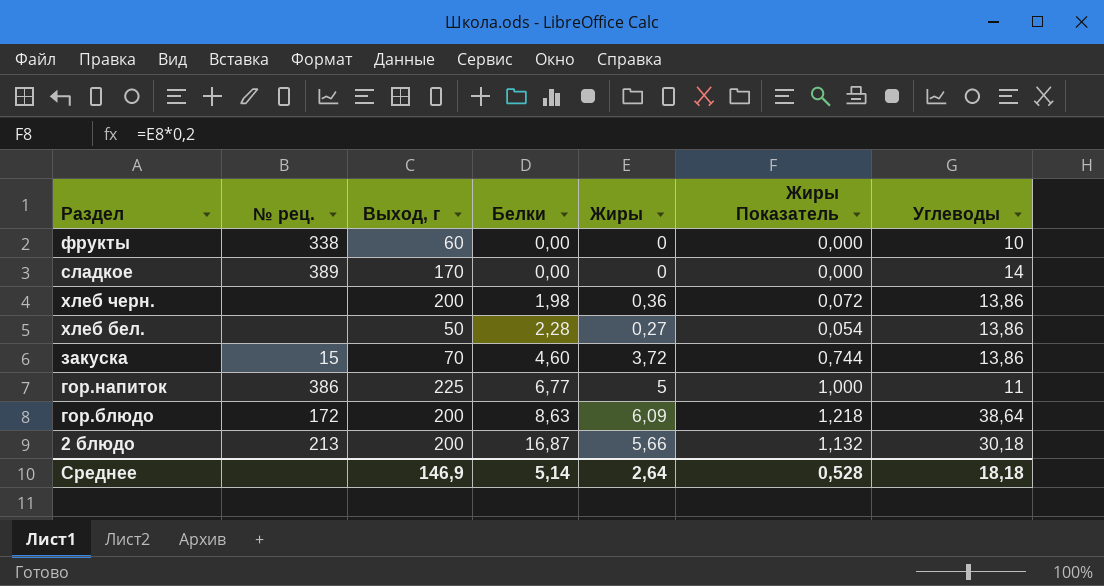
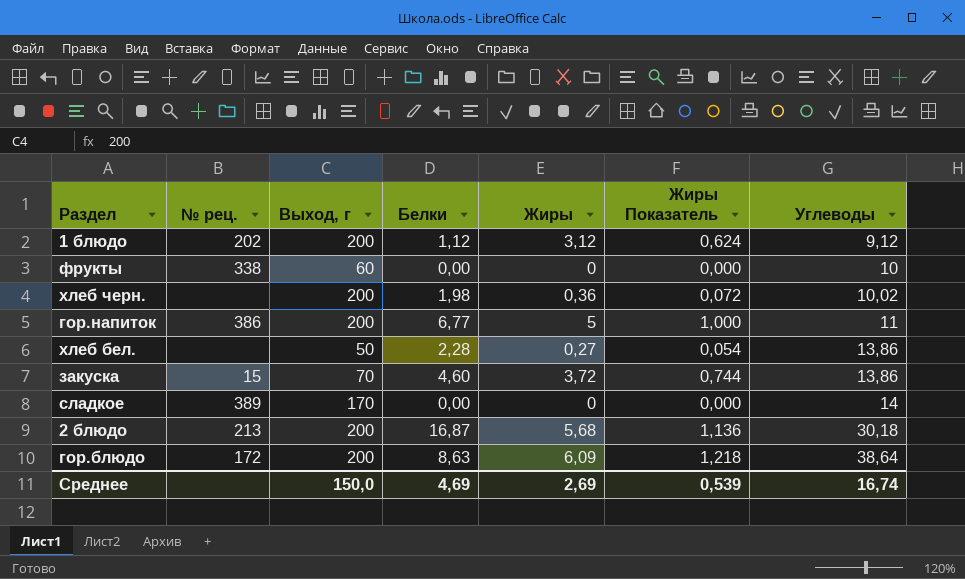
row order: Белки ascending -> Углеводы ascending
row 1 блюдо: none -> 202 | 200 | 1,12 | 3,12 | 0,624 | 9,12
хлеб черн. | Углеводы: 13,86 -> 10,02
гор.напиток | Выход, г: 225 -> 200
2 блюдо | Жиры: 5,66 -> 5,68
2 блюдо | Жиры Показатель: 1,132 -> 1,136
Среднее | Выход, г: 146,9 -> 150,0
Среднее | Белки: 5,14 -> 4,69
Среднее | Жиры: 2,64 -> 2,69
Среднее | Жиры Показатель: 0,528 -> 0,539
Среднее | Углеводы: 18,18 -> 16,74

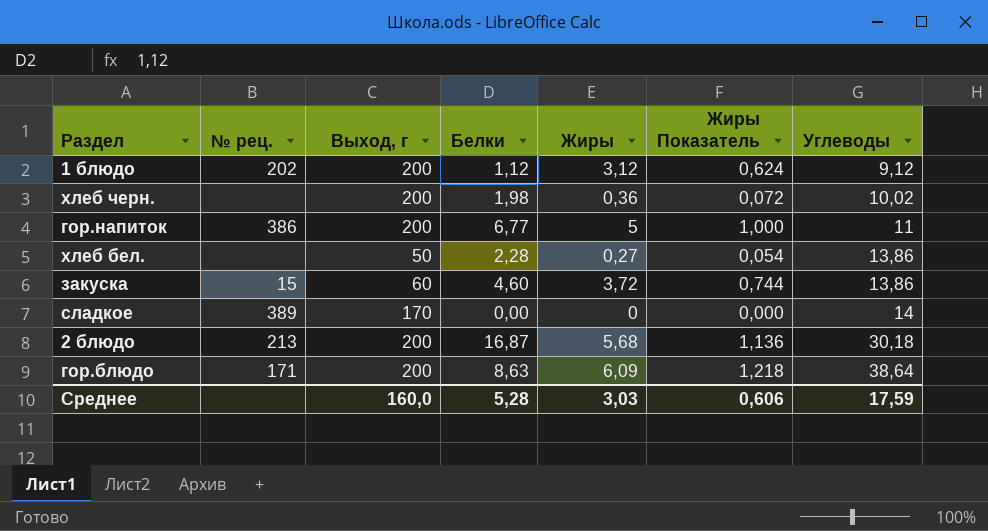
row фрукты: 338 | 60 | 0,00 | 0 | 0,000 | 10 -> none
закуска | Выход, г: 70 -> 60
гор.блюдо | № рец.: 172 -> 171
Среднее | Выход, г: 150,0 -> 160,0
Среднее | Белки: 4,69 -> 5,28
Среднее | Жиры: 2,69 -> 3,03
Среднее | Жиры Показатель: 0,539 -> 0,606
Среднее | Углеводы: 16,74 -> 17,59

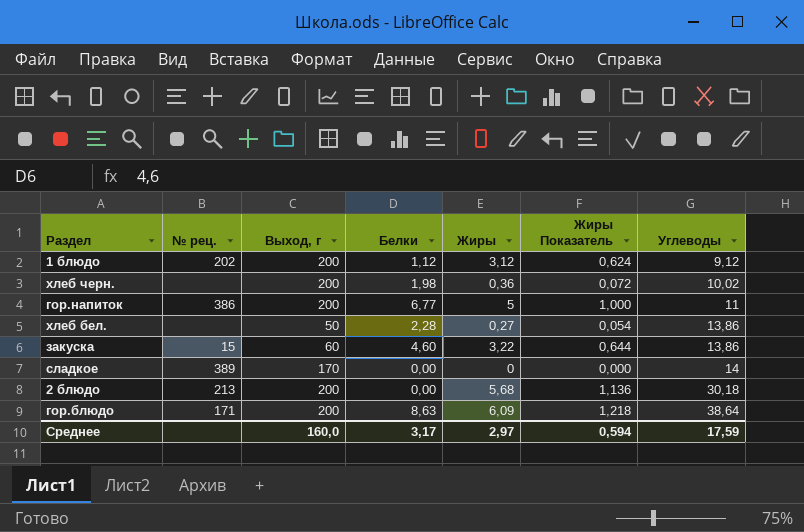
закуска | Жиры: 3,72 -> 3,22
закуска | Жиры Показатель: 0,744 -> 0,644
2 блюдо | Белки: 16,87 -> 0,00
Среднее | Белки: 5,28 -> 3,17
Среднее | Жиры: 3,03 -> 2,97
Среднее | Жиры Показатель: 0,606 -> 0,594

